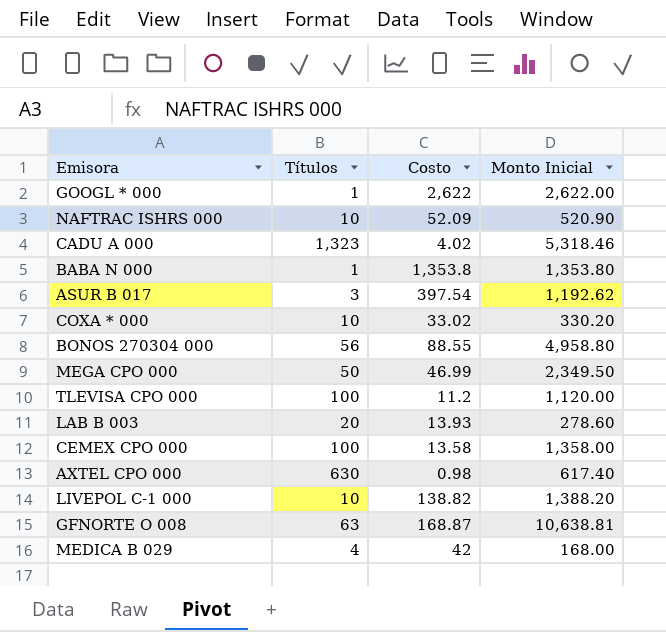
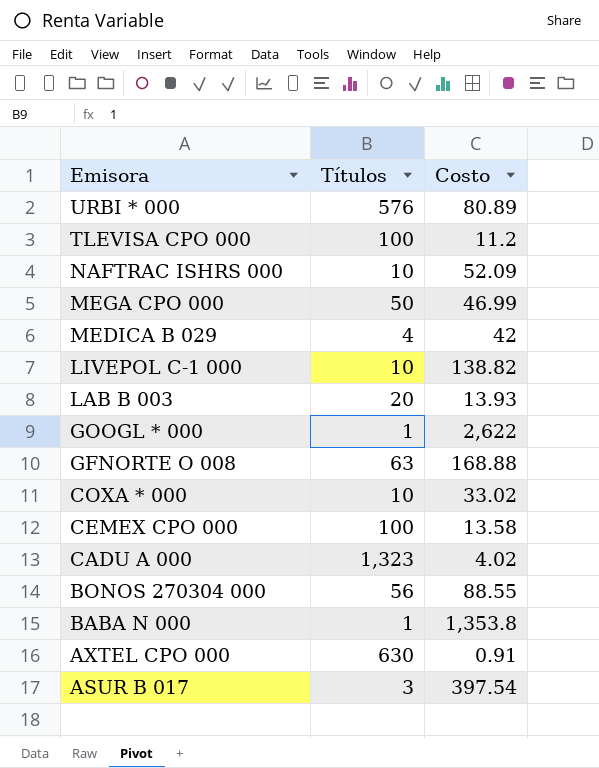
row order: none -> Emisora descending
column Monto Inicial | formula: [Títulos] * [Costo] -> none
row URBI * 000: none -> 576 | 80.89
GFNORTE O 008 | Costo: 168.87 -> 168.88
AXTEL CPO 000 | Costo: 0.98 -> 0.91

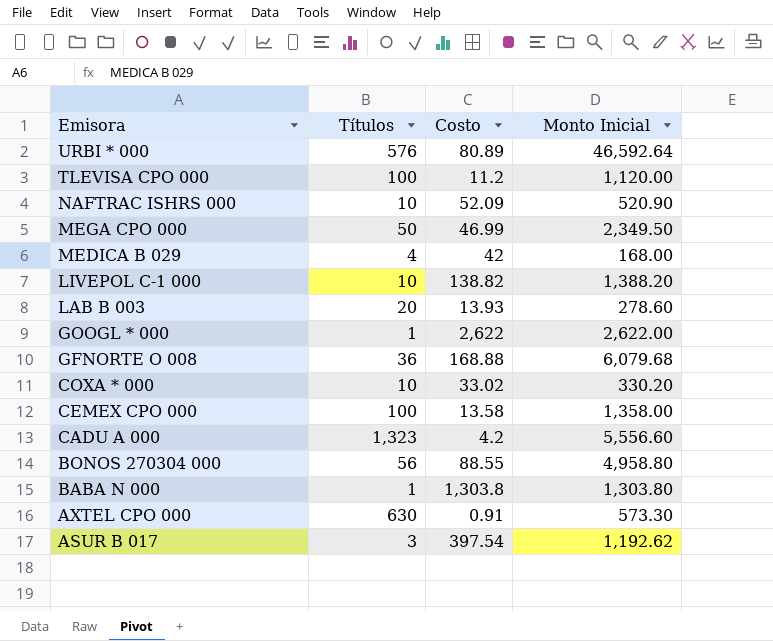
column Monto Inicial | formula: none -> [Títulos] * [Costo]
GFNORTE O 008 | Títulos: 63 -> 36
CADU A 000 | Costo: 4.02 -> 4.2
BABA N 000 | Costo: 1,353.8 -> 1,303.8

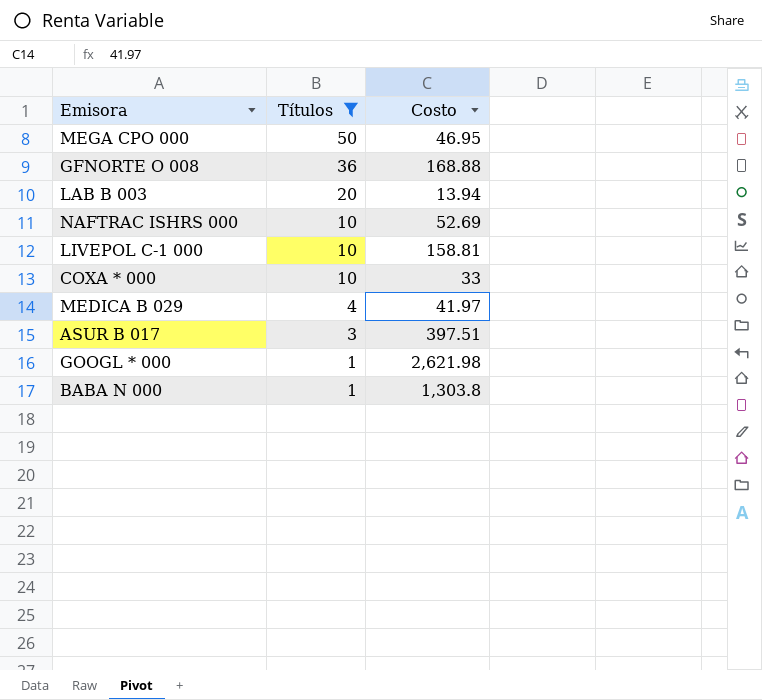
filter: none -> Títulos <= 50
row order: Emisora descending -> Títulos descending
column Monto Inicial | formula: [Títulos] * [Costo] -> none
MEGA CPO 000 | Costo: 46.99 -> 46.95
LAB B 003 | Costo: 13.93 -> 13.94
NAFTRAC ISHRS 000 | Costo: 52.09 -> 52.69
LIVEPOL C-1 000 | Costo: 138.82 -> 158.81
COXA * 000 | Costo: 33.02 -> 33
MEDICA B 029 | Costo: 42 -> 41.97
ASUR B 017 | Costo: 397.54 -> 397.51
GOOGL * 000 | Costo: 2,622 -> 2,621.98

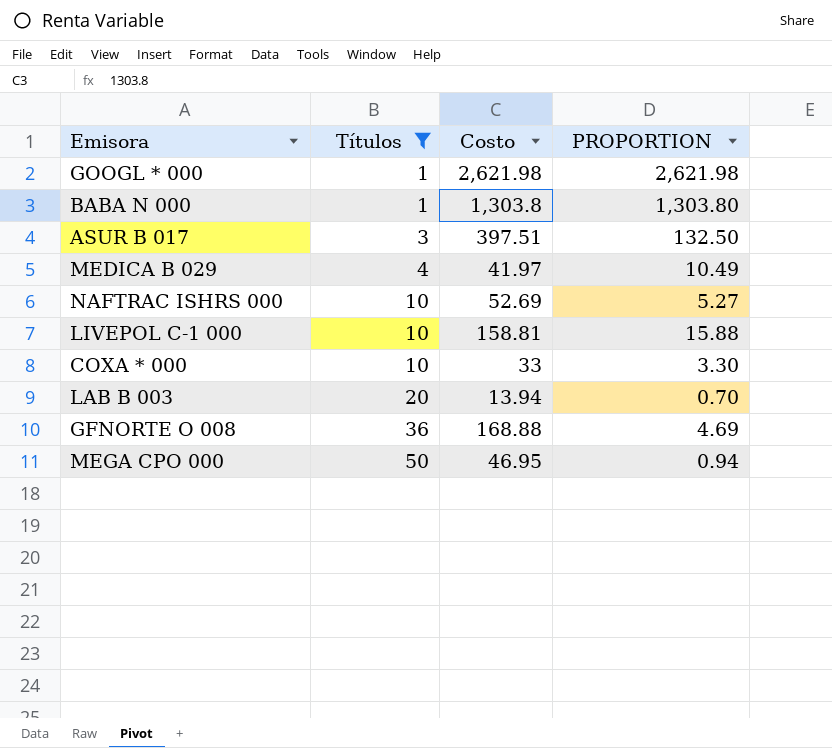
row order: Títulos descending -> Títulos ascending
column PROPORTION | formula: none -> [Costo] / [Títulos]

